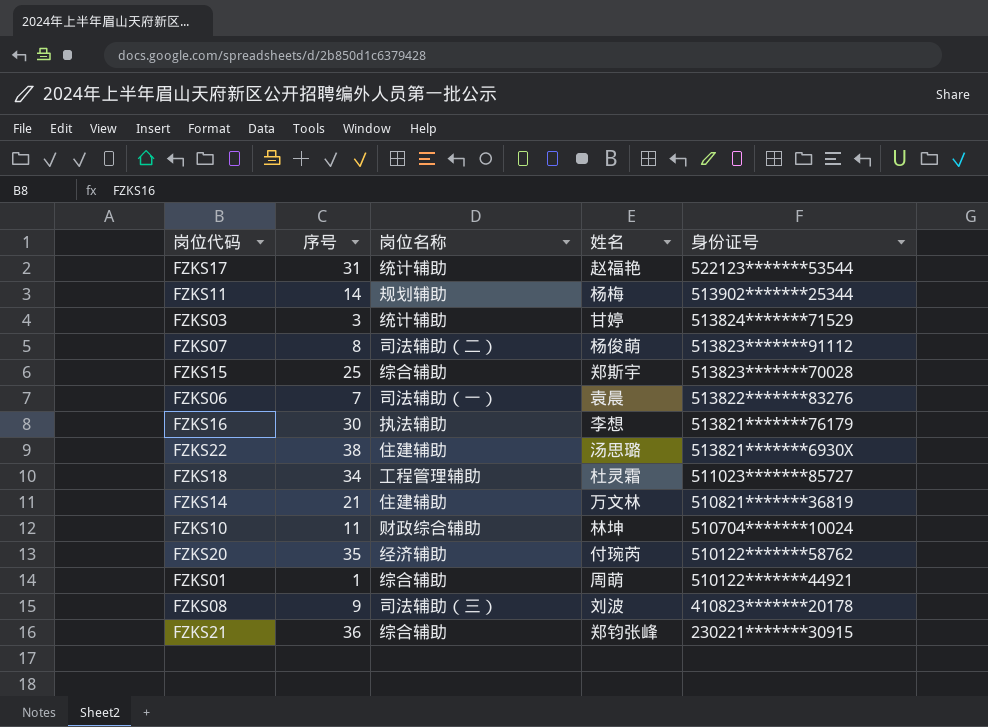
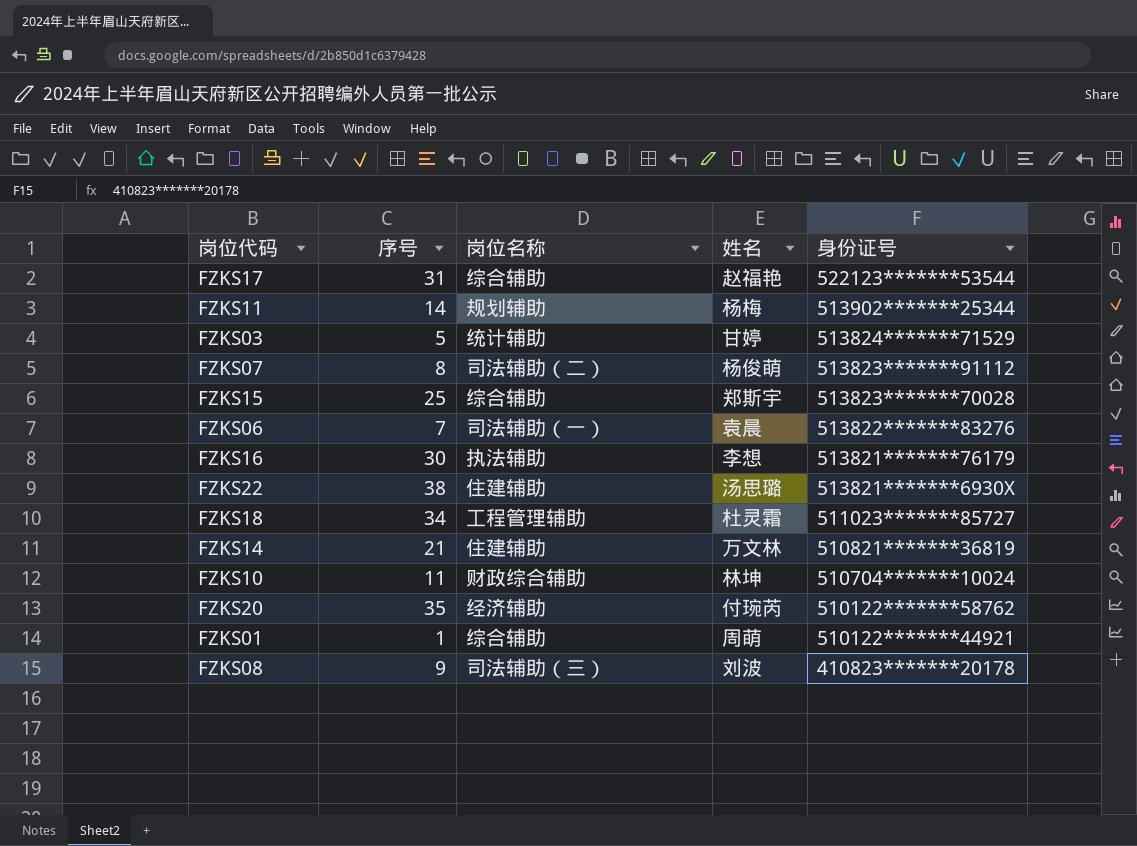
row FZKS21: 36 | 综合辅助 | 郑钧张峰 | 230221*******30915 -> none
FZKS17 | 岗位名称: 统计辅助 -> 综合辅助
FZKS03 | 序号: 3 -> 5

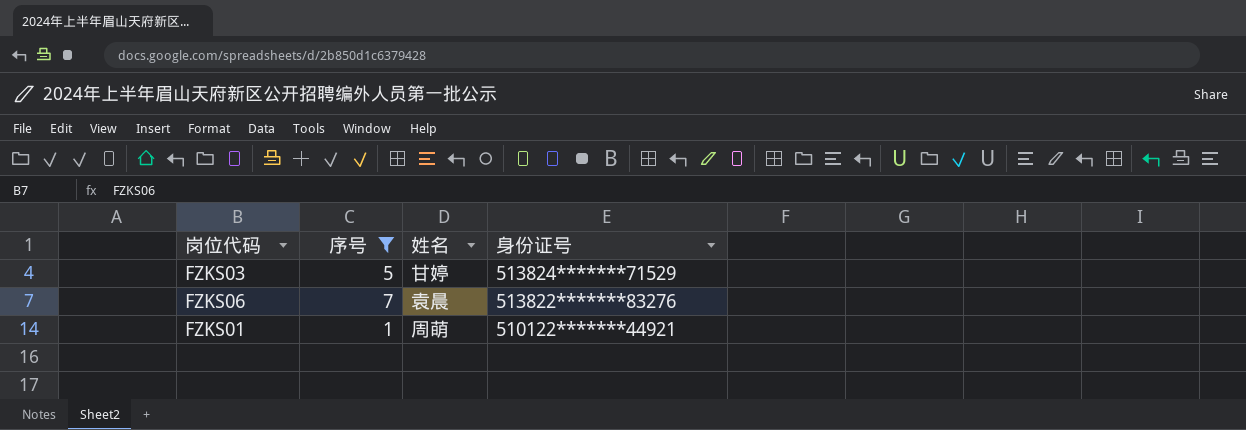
filter: none -> 序号 <= 7
column 岗位名称 | position: 3 -> none

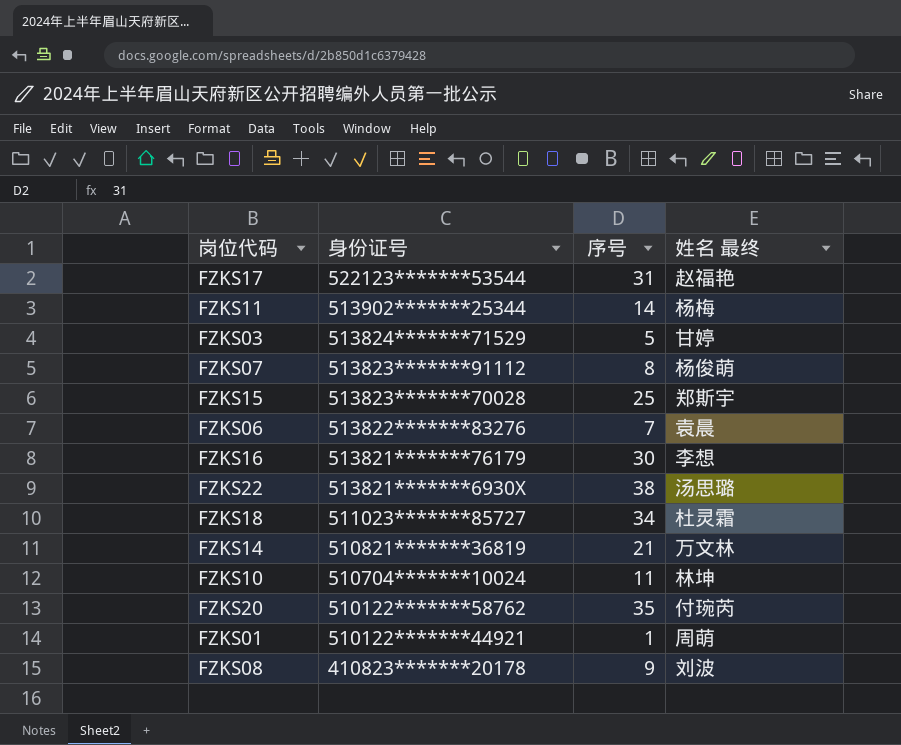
filter: 序号 <= 7 -> none
column 身份证号 | position: 4 -> 2
column name: 姓名 -> 姓名 最终

